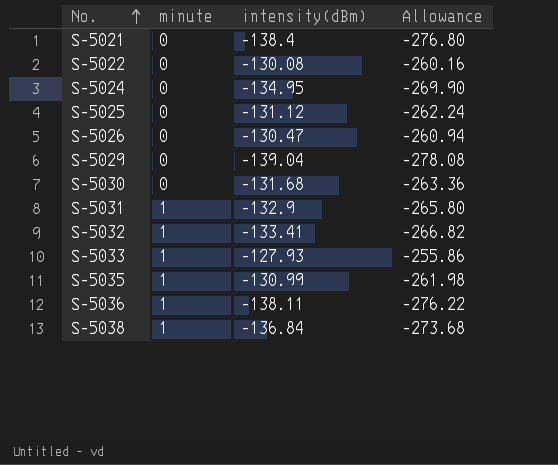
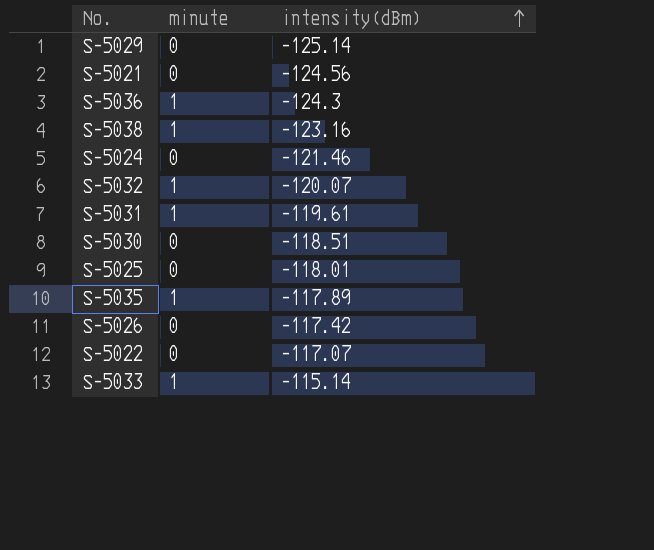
row order: No. ascending -> intensity(dBm) ascending
column Allowance | formula: [intensity(dBm)] * 2 -> none
S-5029 | intensity(dBm): -139.04 -> -125.14
S-5021 | intensity(dBm): -138.4 -> -124.56
S-5036 | intensity(dBm): -138.11 -> -124.3
S-5038 | intensity(dBm): -136.84 -> -123.16
S-5024 | intensity(dBm): -134.95 -> -121.46
S-5032 | intensity(dBm): -133.41 -> -120.07
S-5031 | intensity(dBm): -132.9 -> -119.61
S-5030 | intensity(dBm): -131.68 -> -118.51
S-5025 | intensity(dBm): -131.12 -> -118.01
S-5035 | intensity(dBm): -130.99 -> -117.89
S-5026 | intensity(dBm): -130.47 -> -117.42
S-5022 | intensity(dBm): -130.08 -> -117.07
S-5033 | intensity(dBm): -127.93 -> -115.14

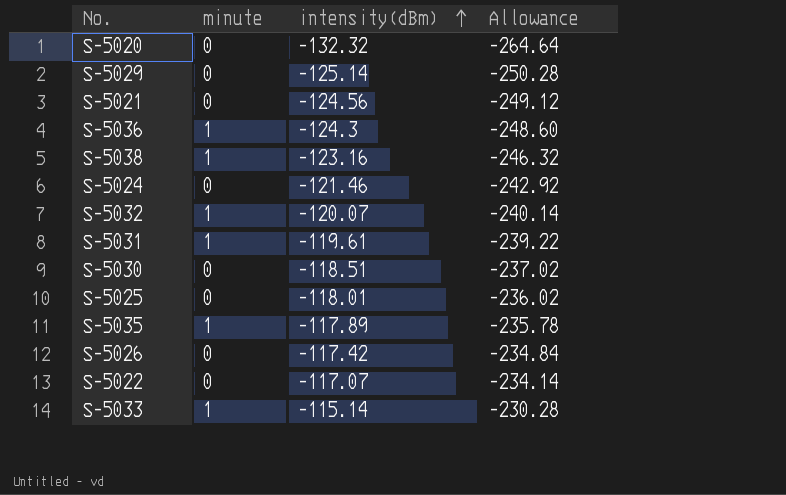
column Allowance | formula: none -> [intensity(dBm)] * 2
row S-5020: none -> 0 | -132.32 | -264.64

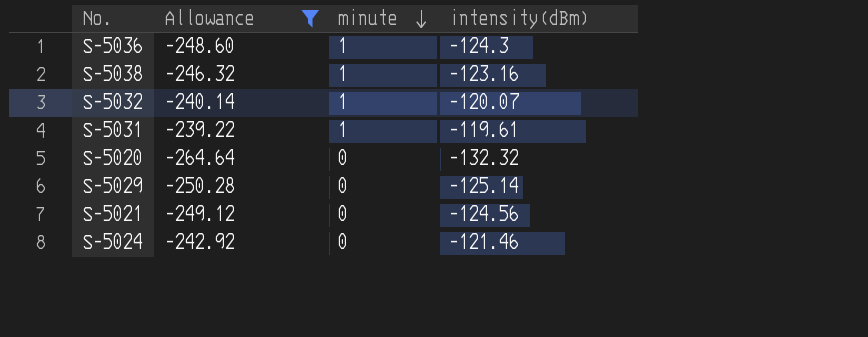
filter: none -> Allowance <= -239.22
row order: intensity(dBm) ascending -> minute descending
column Allowance | position: 4 -> 2

